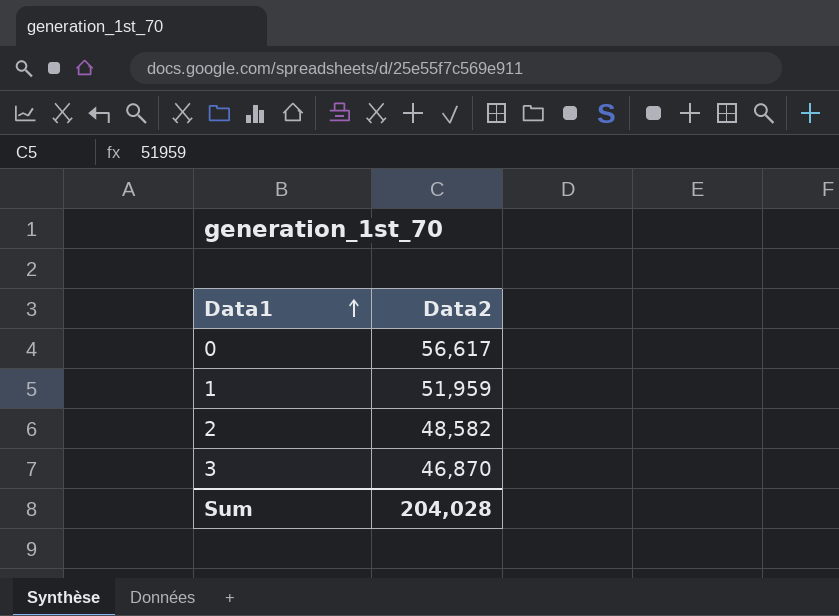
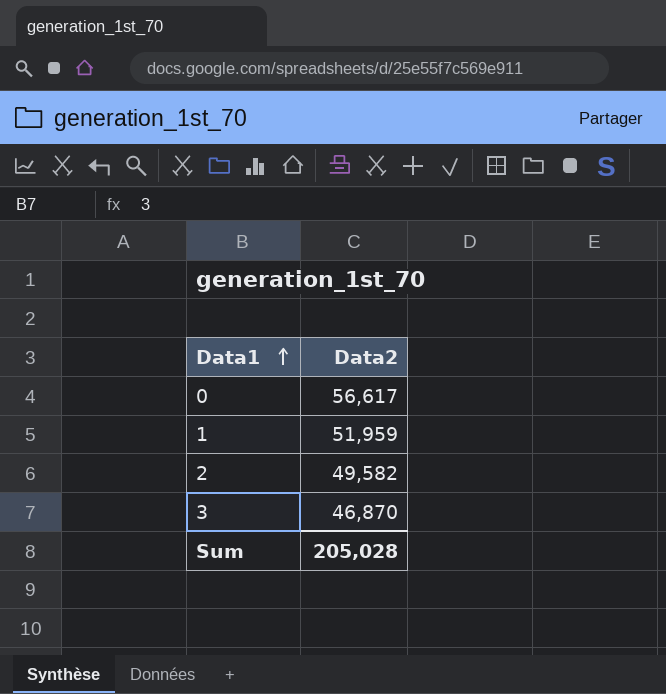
2 | Data2: 48,582 -> 49,582
Sum | Data2: 204,028 -> 205,028

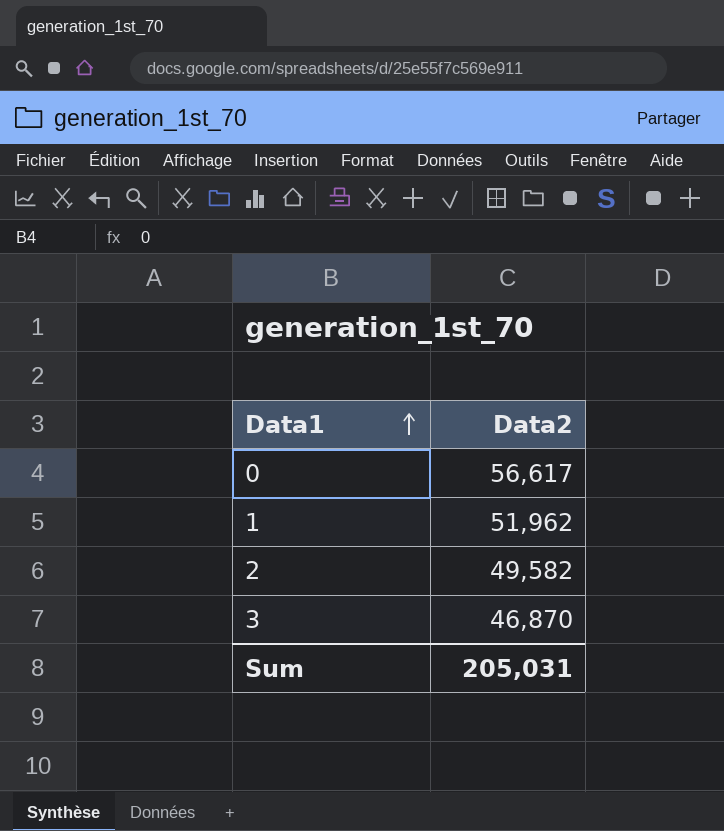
1 | Data2: 51,959 -> 51,962
Sum | Data2: 205,028 -> 205,031

